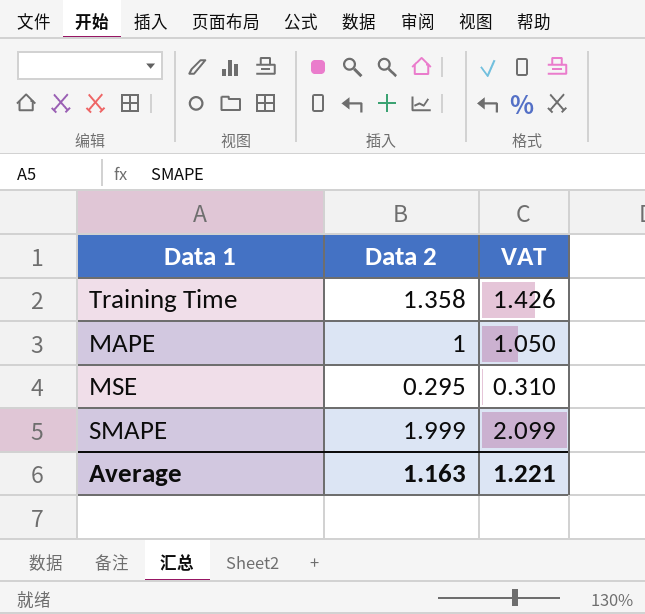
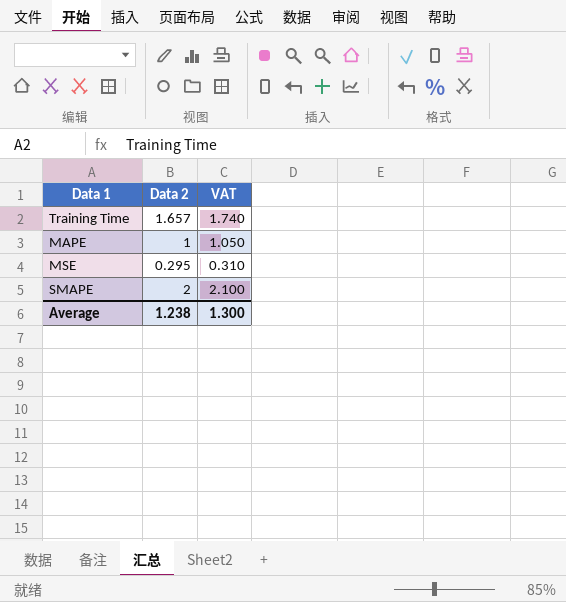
Training Time | Data 2: 1.358 -> 1.657
Training Time | VAT: 1.426 -> 1.740
SMAPE | Data 2: 1.999 -> 2
SMAPE | VAT: 2.099 -> 2.100
Average | Data 2: 1.163 -> 1.238
Average | VAT: 1.221 -> 1.300

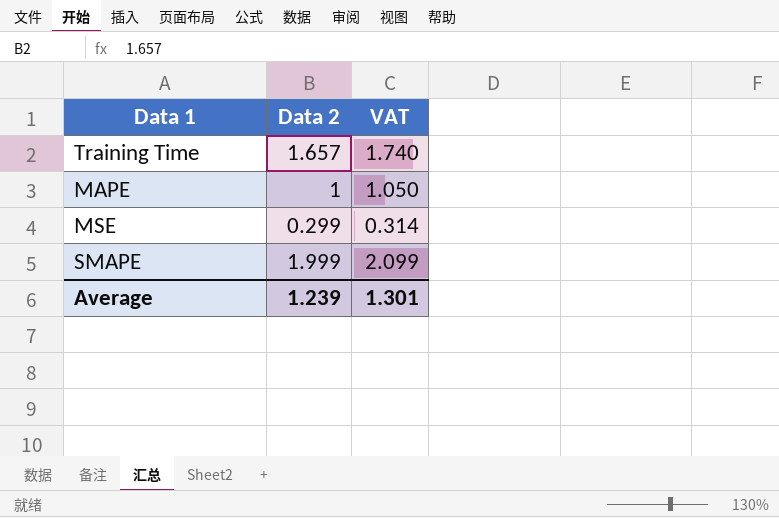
MSE | Data 2: 0.295 -> 0.299
MSE | VAT: 0.310 -> 0.314
SMAPE | Data 2: 2 -> 1.999
SMAPE | VAT: 2.100 -> 2.099
Average | Data 2: 1.238 -> 1.239
Average | VAT: 1.300 -> 1.301

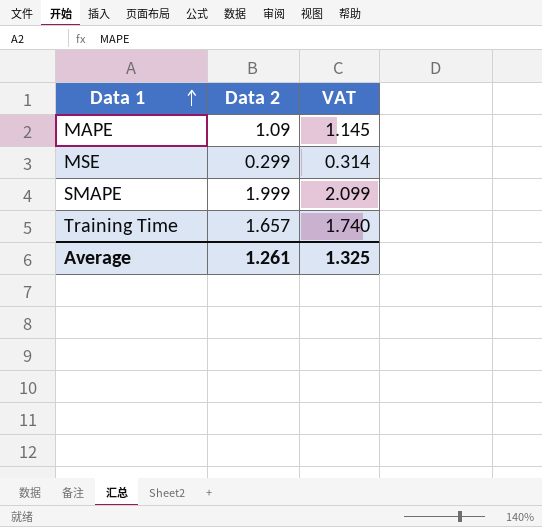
row order: none -> Data 1 ascending
MAPE | Data 2: 1 -> 1.09
MAPE | VAT: 1.050 -> 1.145
Average | Data 2: 1.239 -> 1.261
Average | VAT: 1.301 -> 1.325

